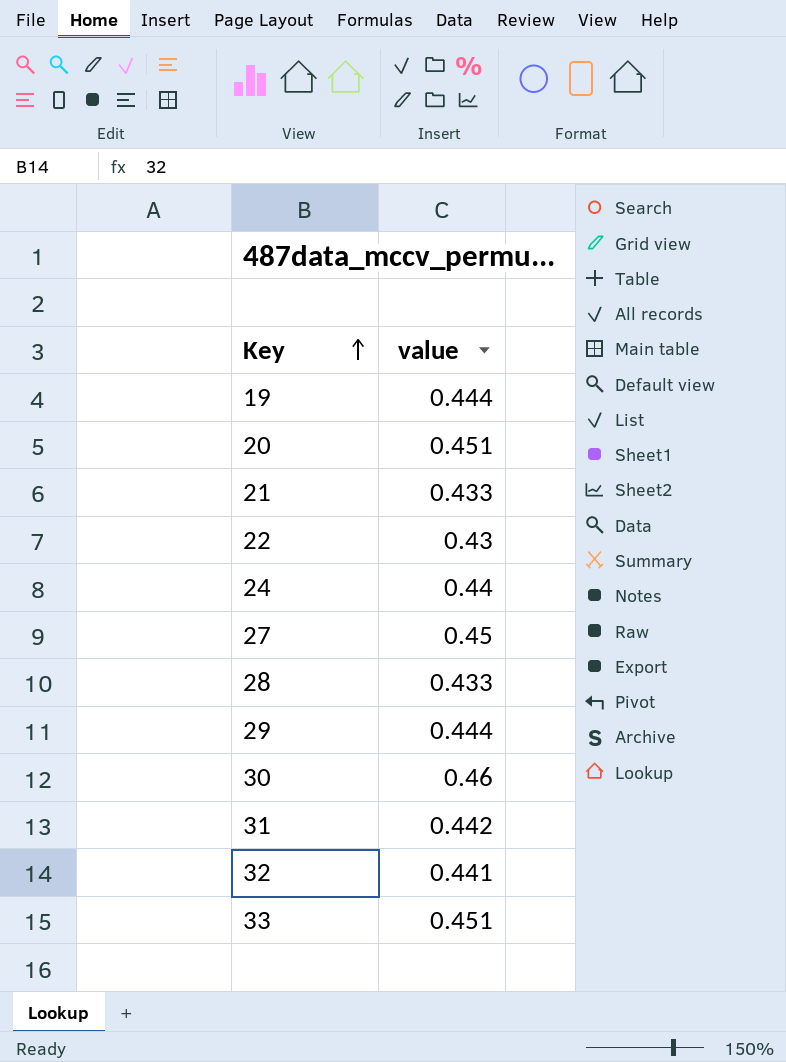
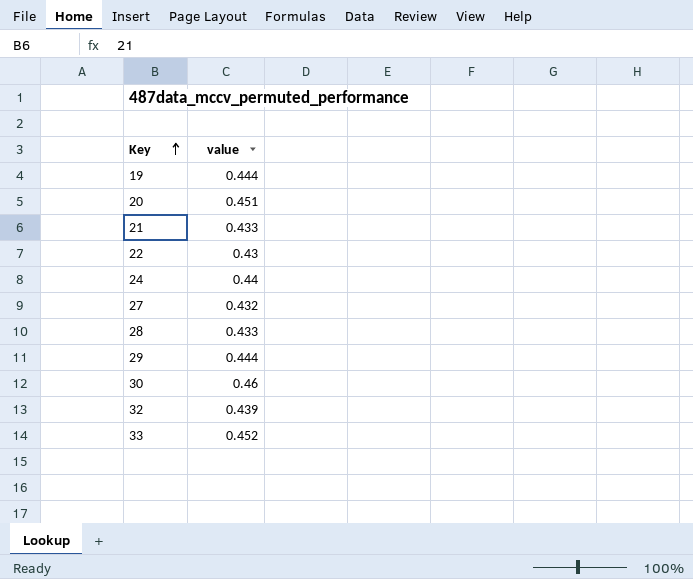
row 31: 0.442 -> none
27 | value: 0.45 -> 0.432
32 | value: 0.441 -> 0.439
33 | value: 0.451 -> 0.452

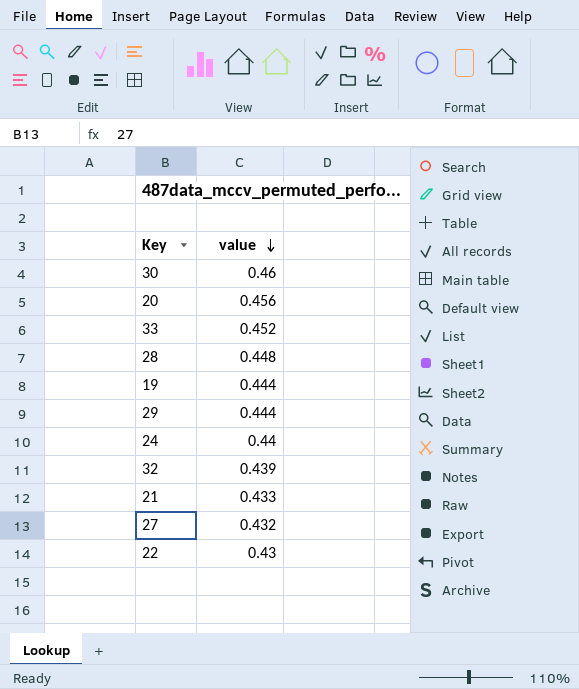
row order: Key ascending -> value descending
20 | value: 0.451 -> 0.456
28 | value: 0.433 -> 0.448

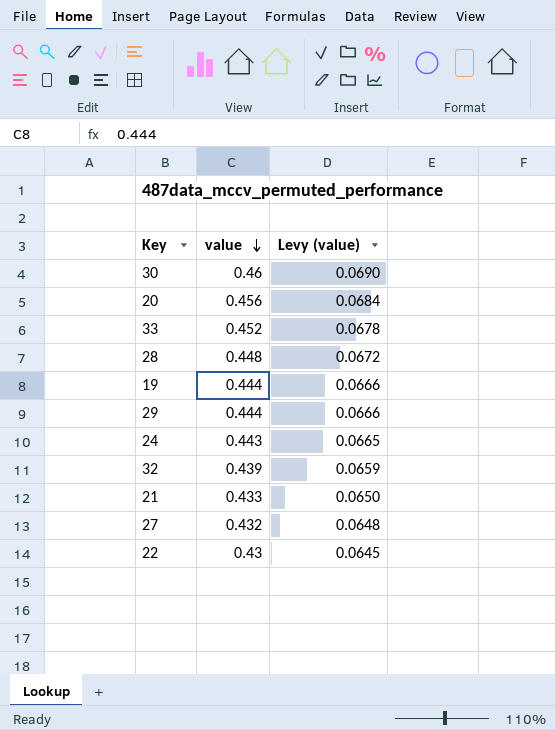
column Levy (value) | formula: none -> [value] * 0.15
24 | value: 0.44 -> 0.443

